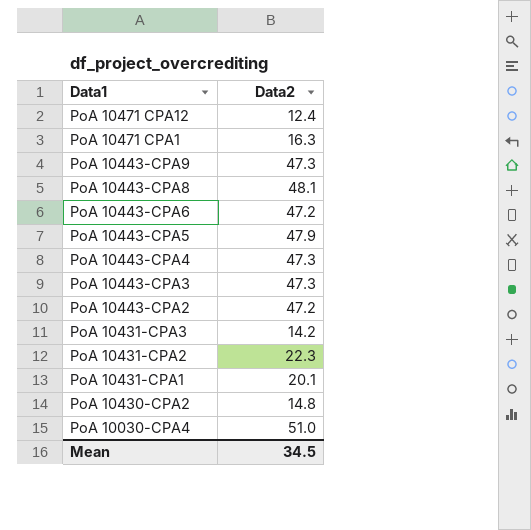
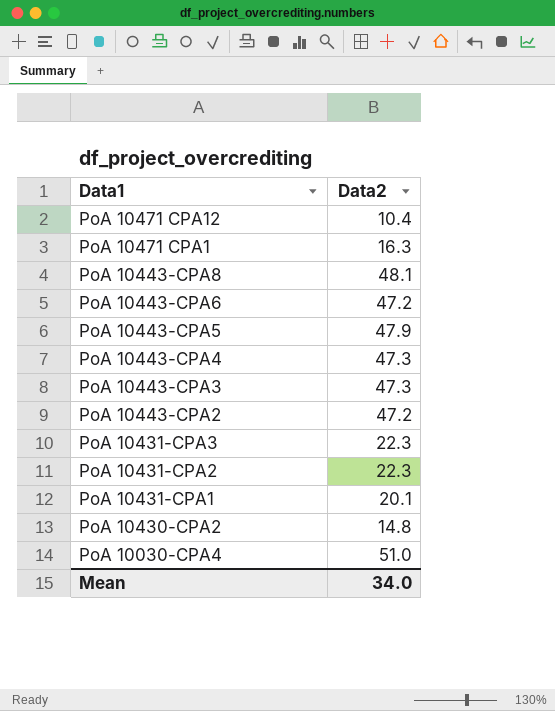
row PoA 10443-CPA9: 47.3 -> none
PoA 10471 CPA12 | Data2: 12.4 -> 10.4
PoA 10431-CPA3 | Data2: 14.2 -> 22.3
Mean | Data2: 34.5 -> 34.0

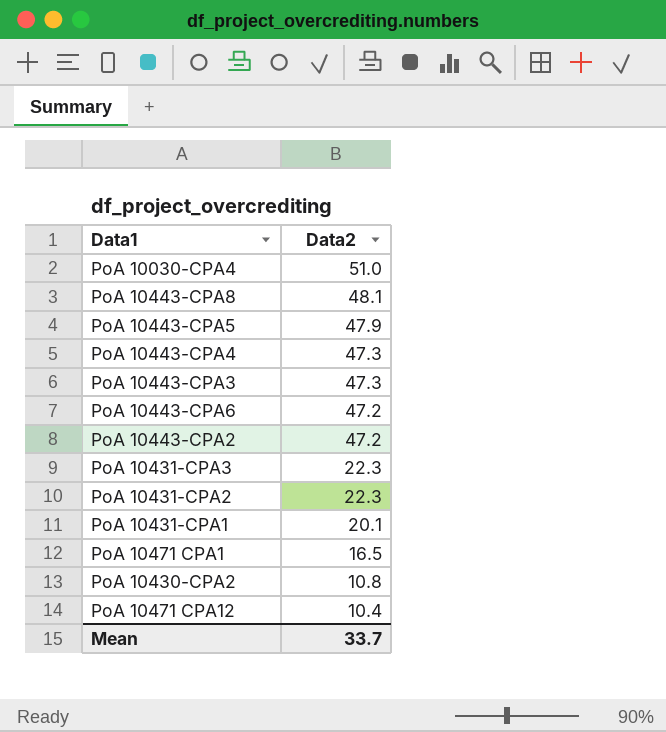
row order: Data1 descending -> Data2 descending
PoA 10471 CPA1 | Data2: 16.3 -> 16.5
PoA 10430-CPA2 | Data2: 14.8 -> 10.8
Mean | Data2: 34.0 -> 33.7

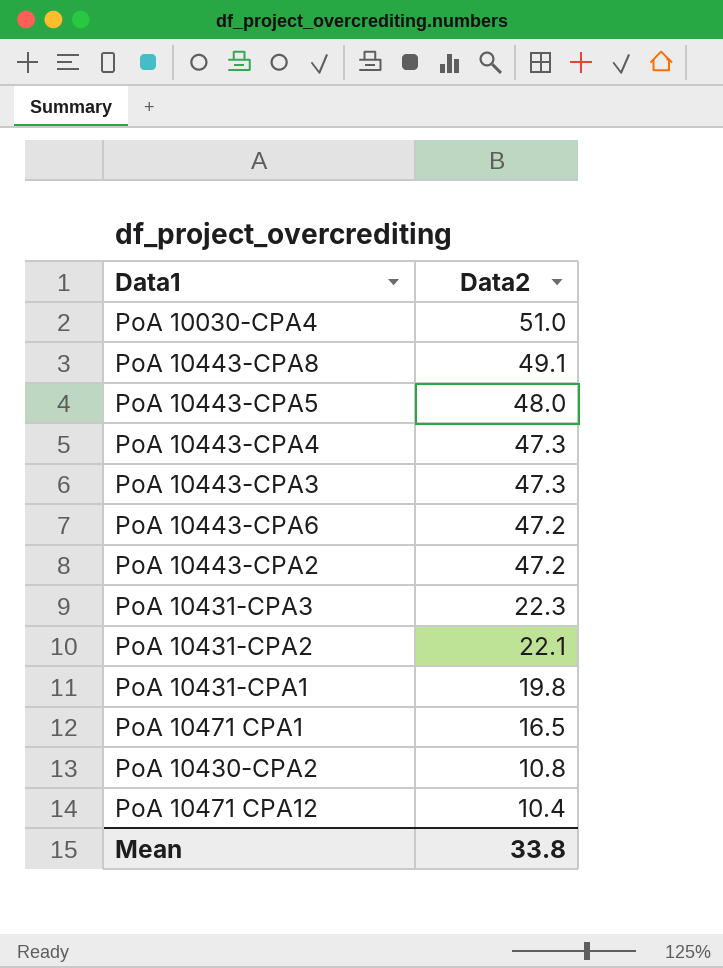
PoA 10443-CPA8 | Data2: 48.1 -> 49.1
PoA 10443-CPA5 | Data2: 47.9 -> 48.0
PoA 10431-CPA2 | Data2: 22.3 -> 22.1
PoA 10431-CPA1 | Data2: 20.1 -> 19.8
Mean | Data2: 33.7 -> 33.8

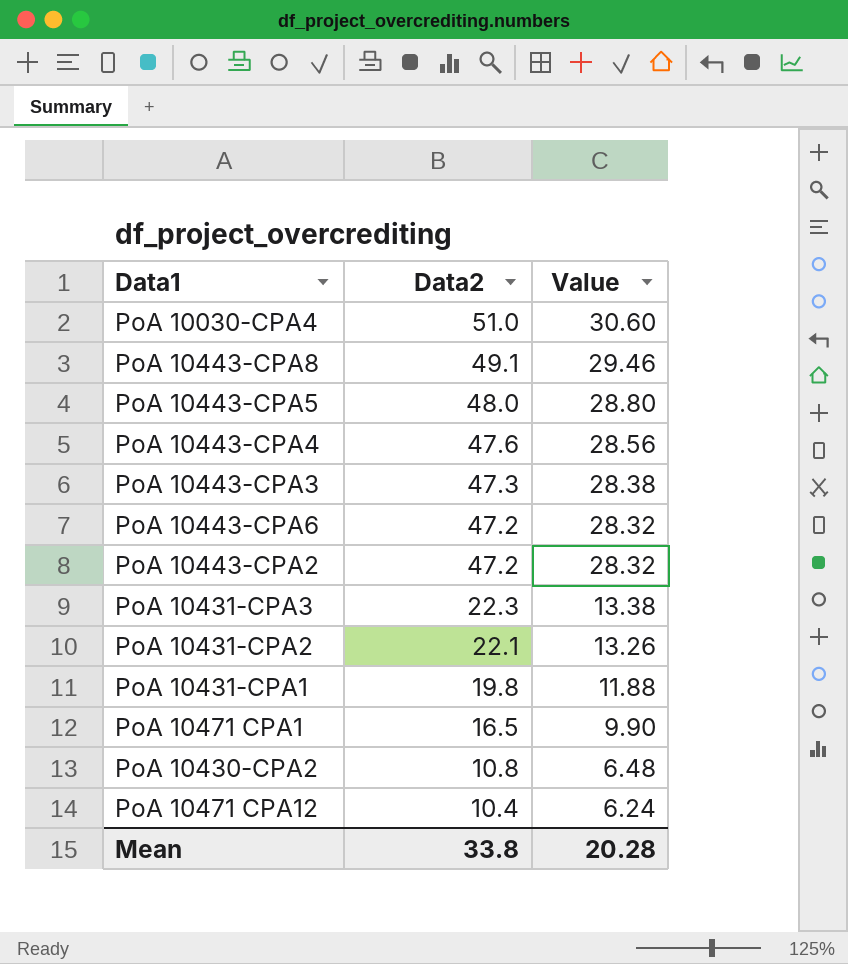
column Value | formula: none -> [Data2] * 0.6
PoA 10443-CPA4 | Data2: 47.3 -> 47.6

